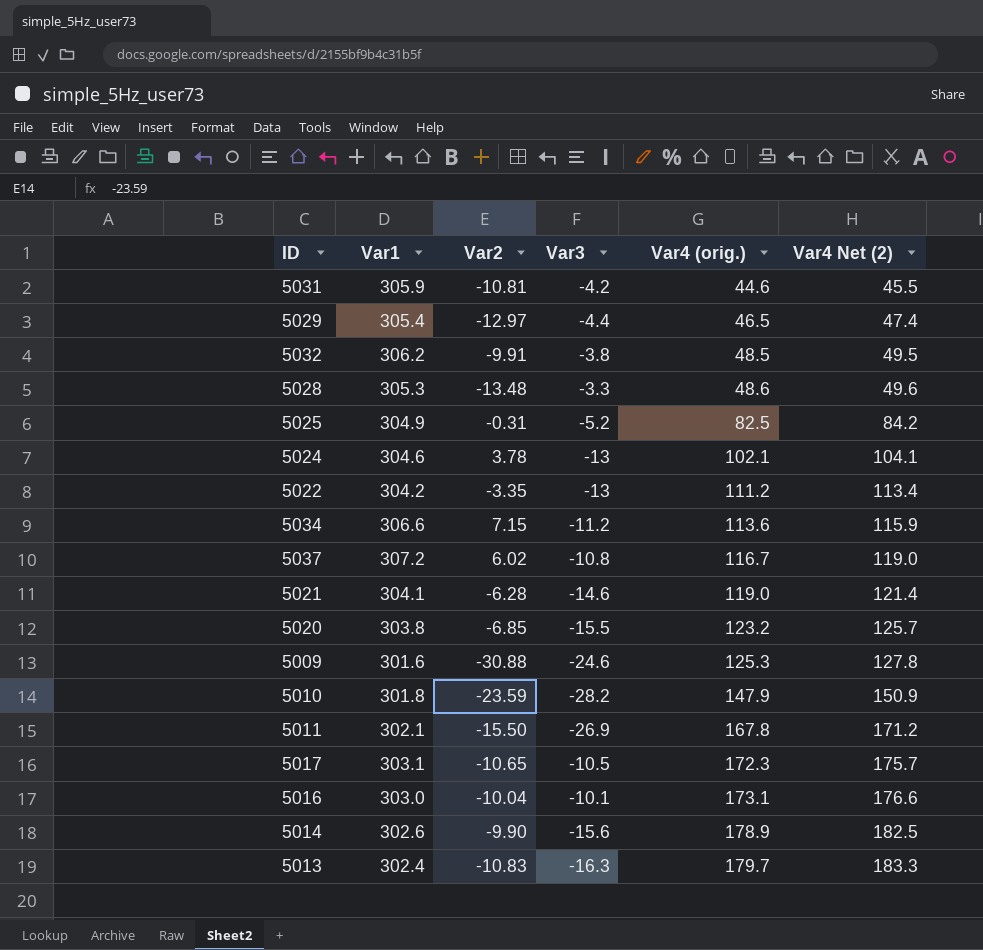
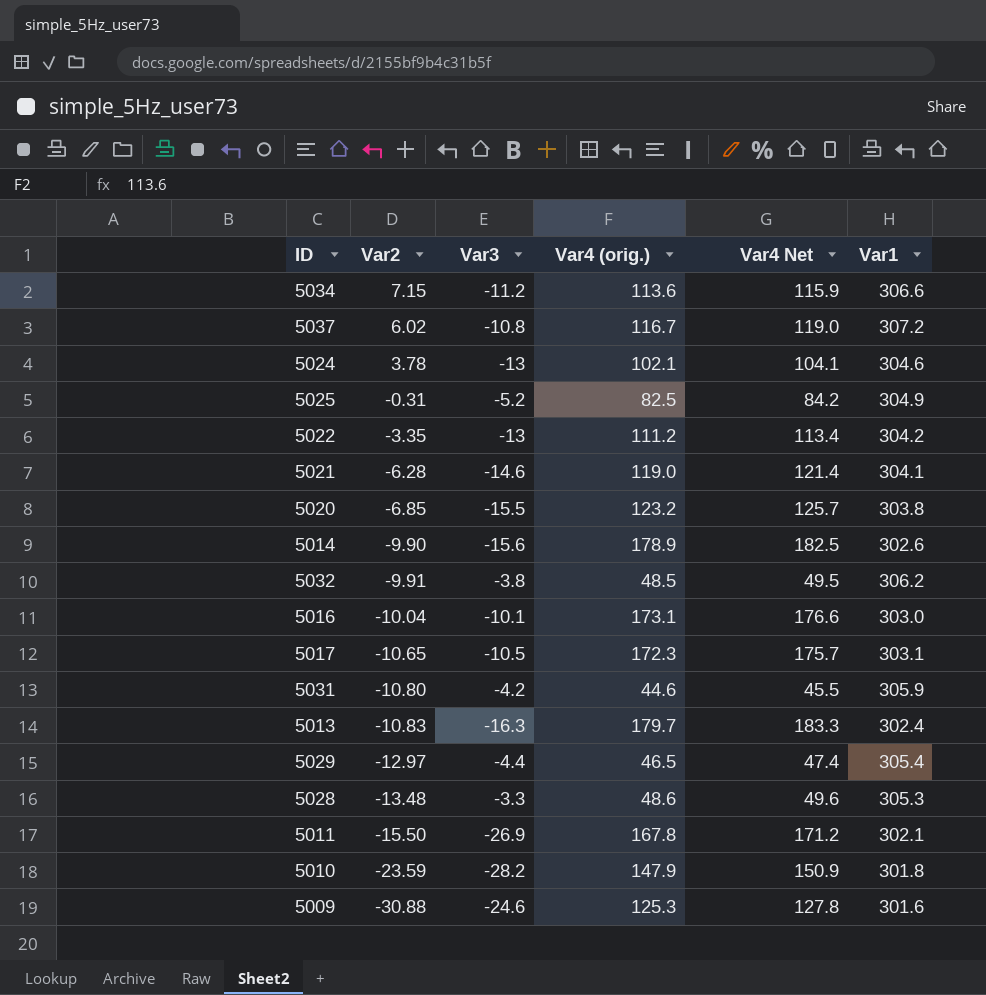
row order: Var4 (orig.) ascending -> Var2 descending
column name: Var4 Net (2) -> Var4 Net
column Var1 | position: 2 -> 6
5031 | Var2: -10.81 -> -10.80

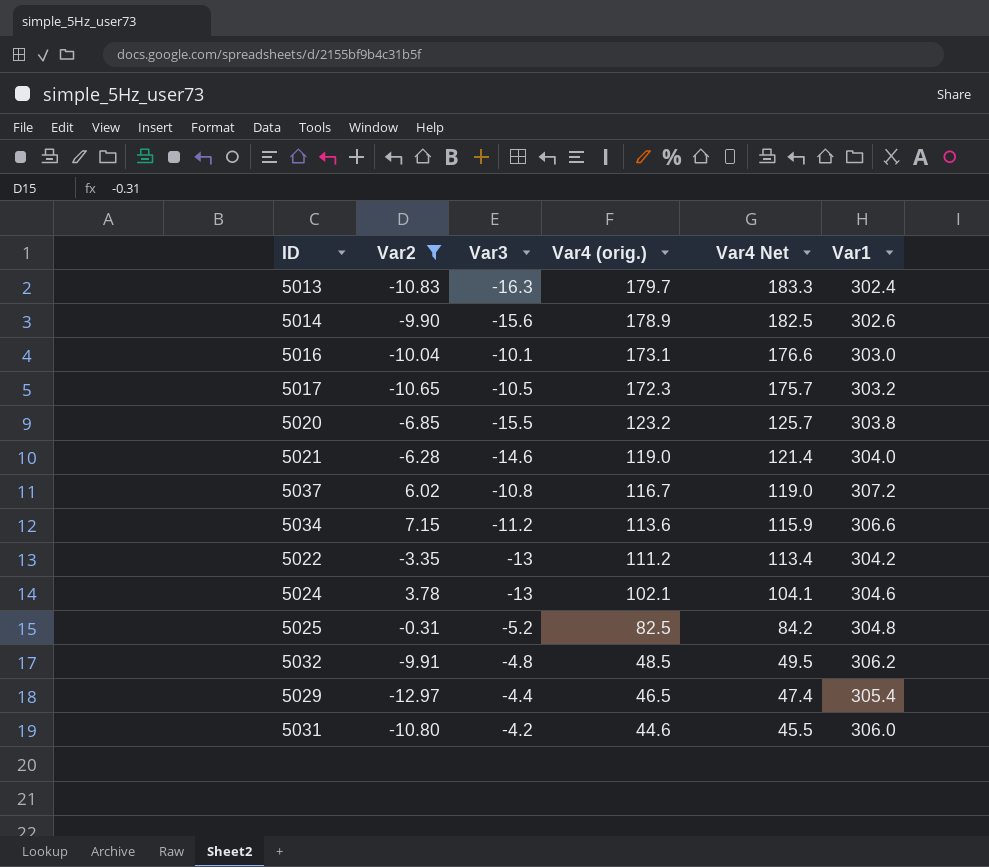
filter: none -> Var2 >= -12.97
row order: Var2 descending -> Var4 (orig.) descending
5017 | Var1: 303.1 -> 303.2
5021 | Var1: 304.1 -> 304.0
5025 | Var1: 304.9 -> 304.8
5032 | Var3: -3.8 -> -4.8
5031 | Var1: 305.9 -> 306.0

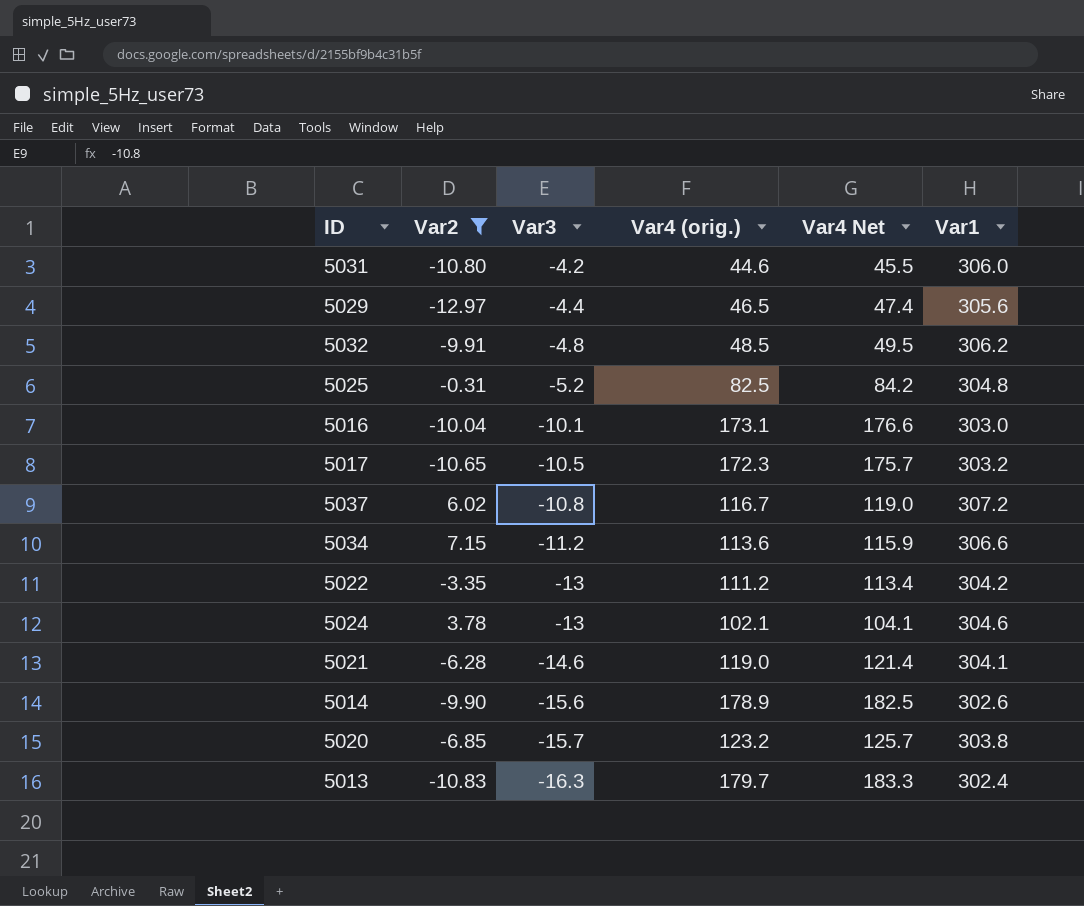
row order: Var4 (orig.) descending -> Var3 descending
5029 | Var1: 305.4 -> 305.6
5021 | Var1: 304.0 -> 304.1
5020 | Var3: -15.5 -> -15.7

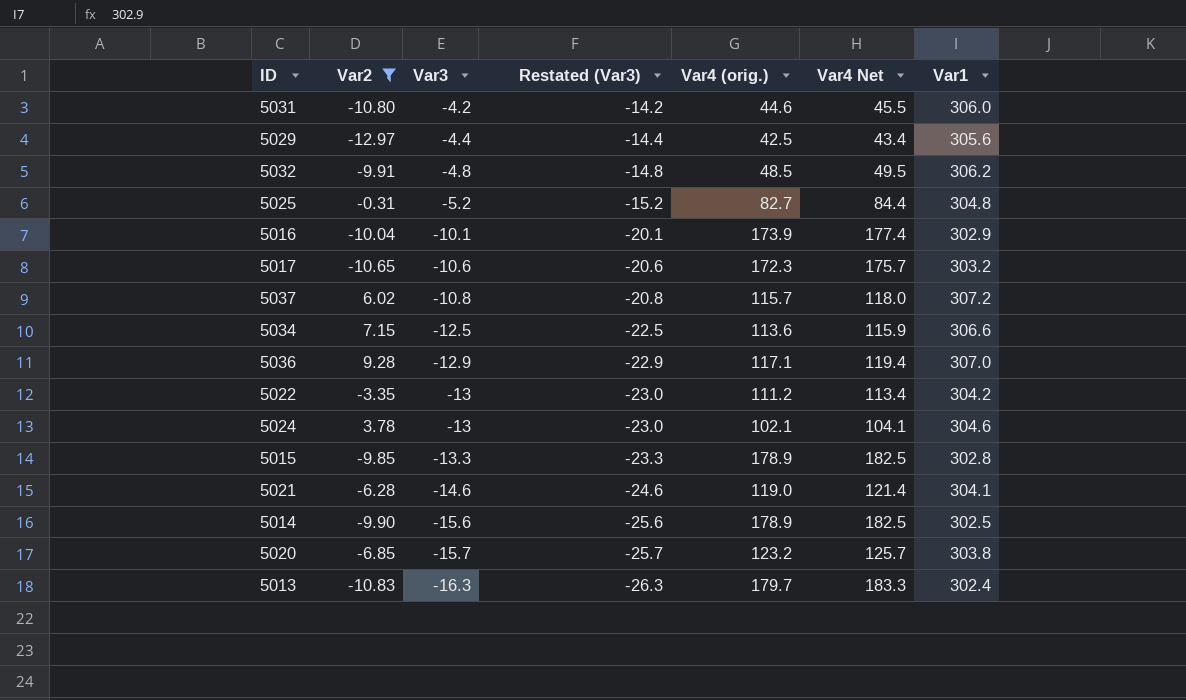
column Restated (Var3) | formula: none -> [Var3] - 10
5029 | Var4 (orig.): 46.5 -> 42.5
5029 | Var4 Net: 47.4 -> 43.4
5025 | Var4 (orig.): 82.5 -> 82.7
5025 | Var4 Net: 84.2 -> 84.4
5016 | Var4 (orig.): 173.1 -> 173.9
5016 | Var4 Net: 176.6 -> 177.4
5016 | Var1: 303.0 -> 302.9
5017 | Var3: -10.5 -> -10.6
5037 | Var4 (orig.): 116.7 -> 115.7
5037 | Var4 Net: 119.0 -> 118.0
5034 | Var3: -11.2 -> -12.5
row 5036: none -> 9.28 | -12.9 | -22.9 | 117.1 | 119.4 | 307.0
row 5015: none -> -9.85 | -13.3 | -23.3 | 178.9 | 182.5 | 302.8
5014 | Var1: 302.6 -> 302.5

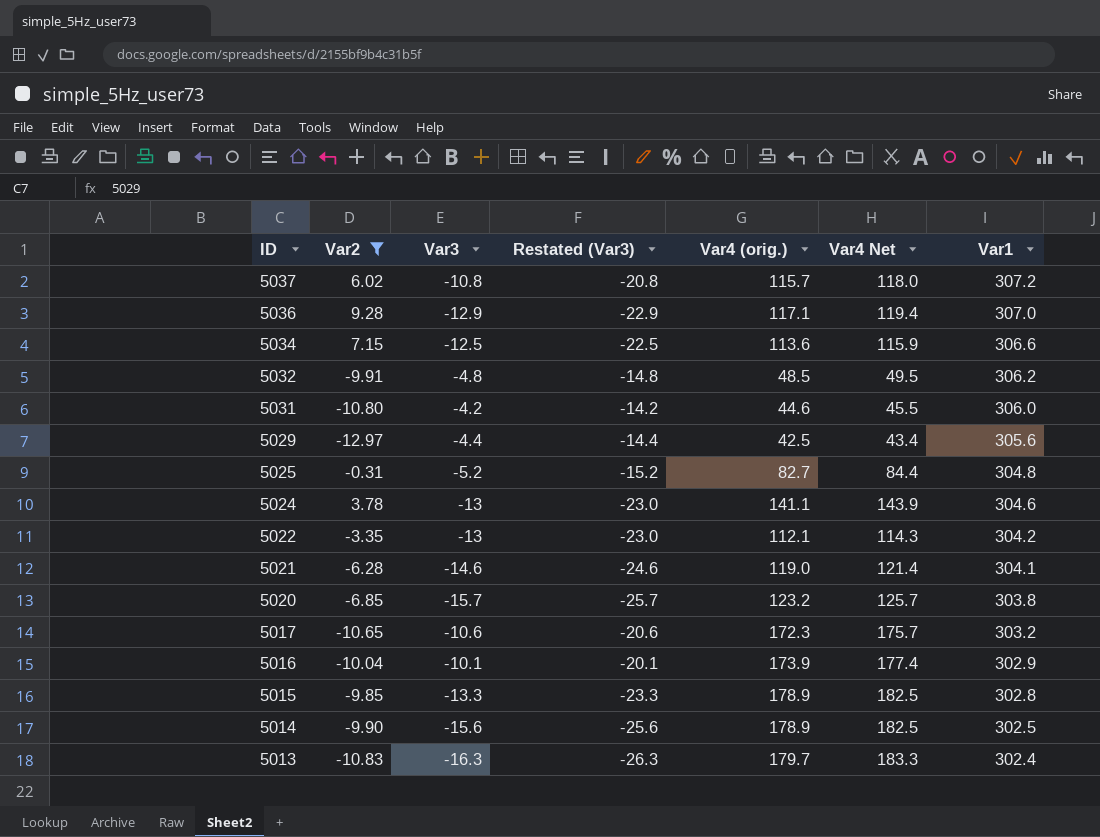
row order: Var3 descending -> ID descending
5024 | Var4 (orig.): 102.1 -> 141.1
5024 | Var4 Net: 104.1 -> 143.9
5022 | Var4 (orig.): 111.2 -> 112.1
5022 | Var4 Net: 113.4 -> 114.3

